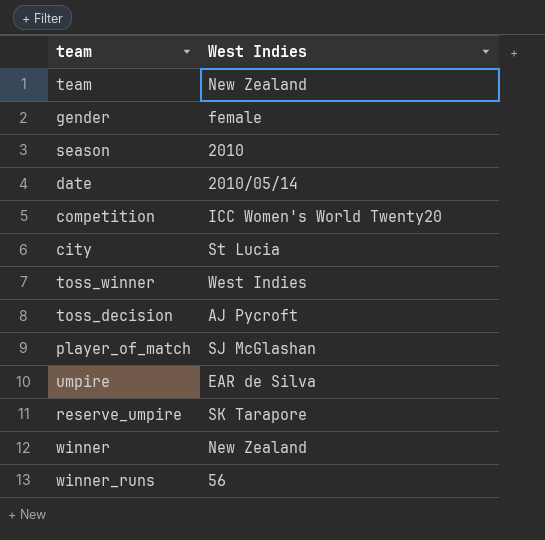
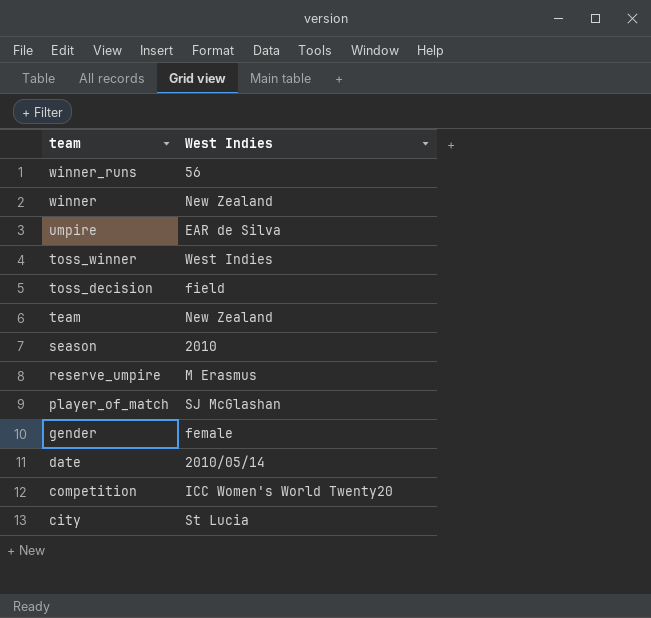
row order: none -> team descending
toss_decision | West Indies: AJ Pycroft -> field
reserve_umpire | West Indies: SK Tarapore -> M Erasmus

